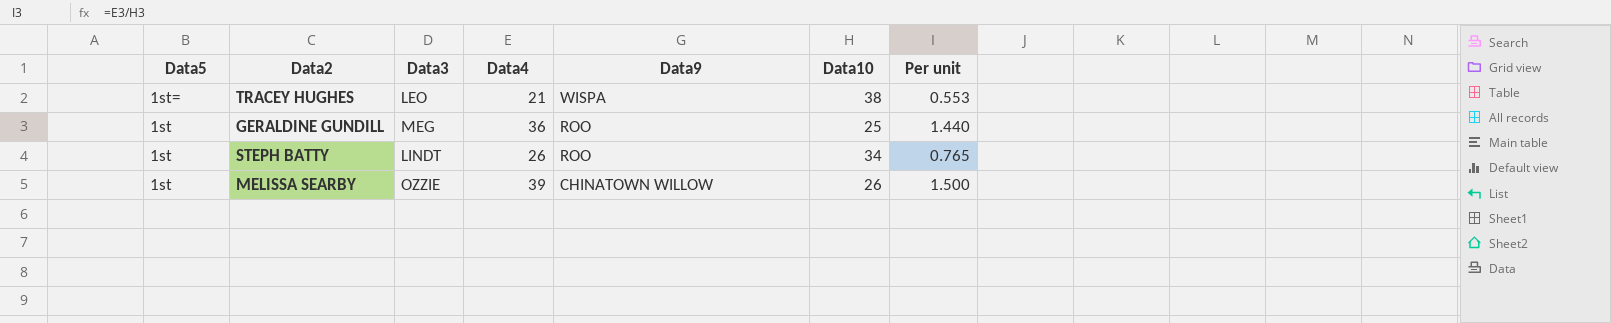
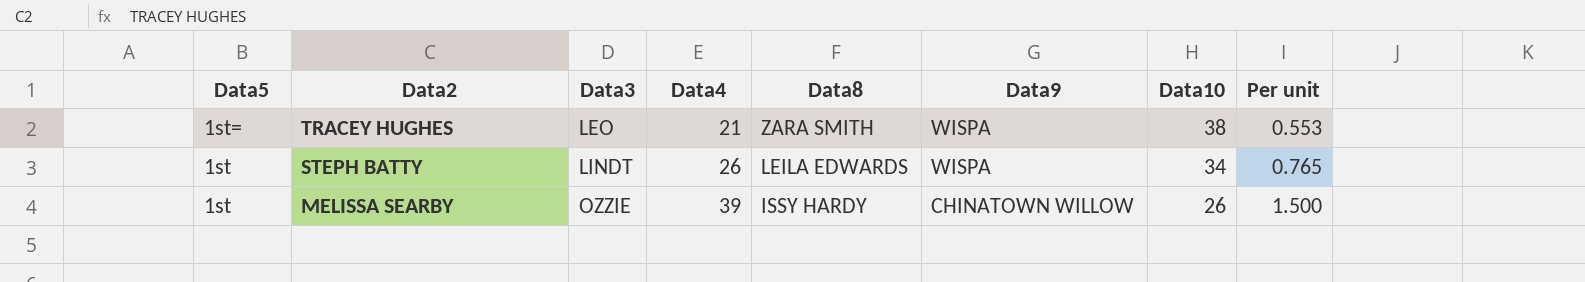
column Data8 | position: none -> 5
row GERALDINE GUNDILL: 1st | MEG | 36 | ROO | 25 | 1.440 -> none
STEPH BATTY | Data9: ROO -> WISPA

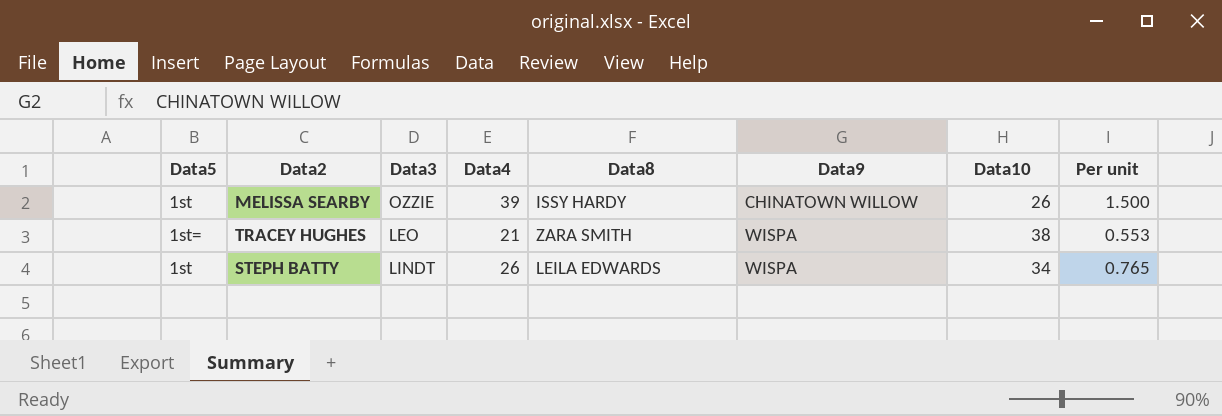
row order: Data5 descending -> Data9 ascending

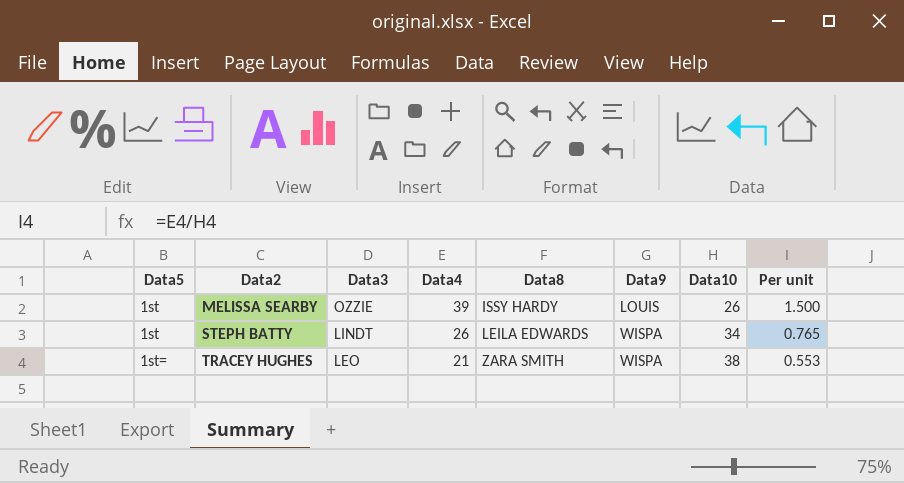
row order: Data9 ascending -> Data5 ascending
MELISSA SEARBY | Data9: CHINATOWN WILLOW -> LOUIS

